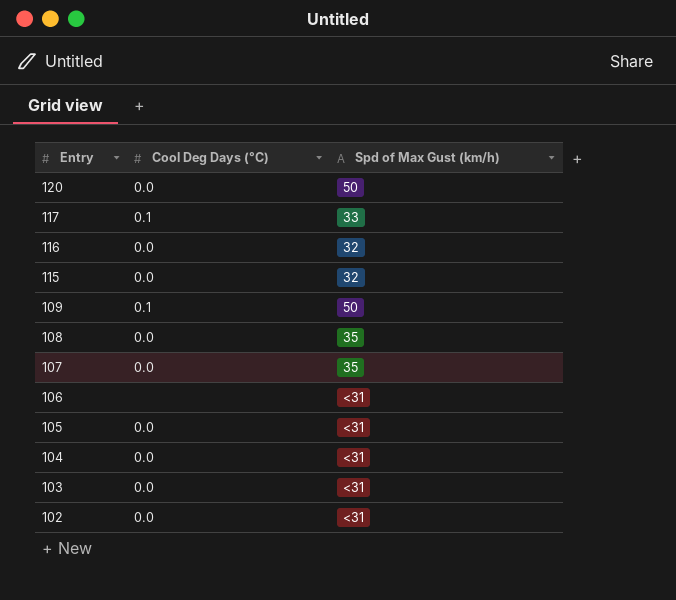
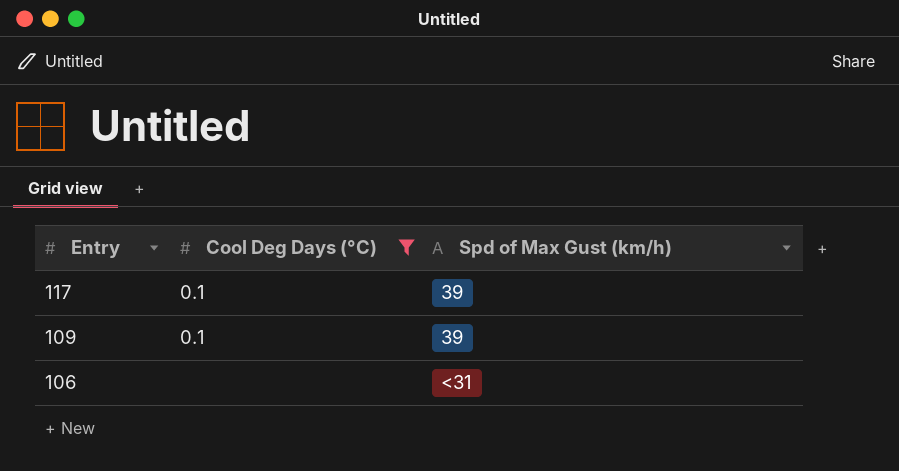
filter: none -> Cool Deg Days (°C) != 0.0
117 | Spd of Max Gust (km/h): 33 -> 39
109 | Spd of Max Gust (km/h): 50 -> 39

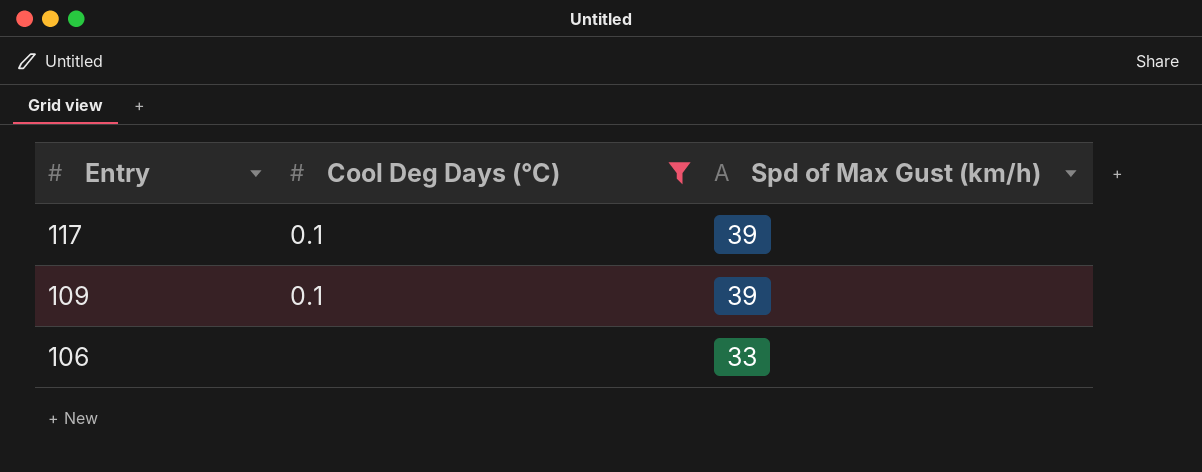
106 | Spd of Max Gust (km/h): <31 -> 33

